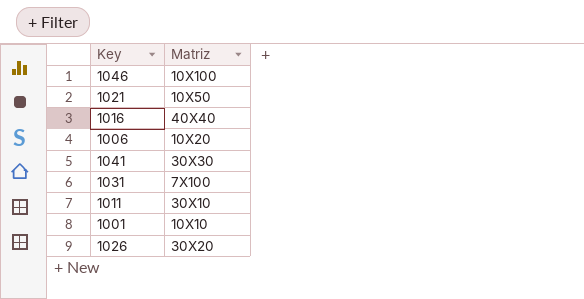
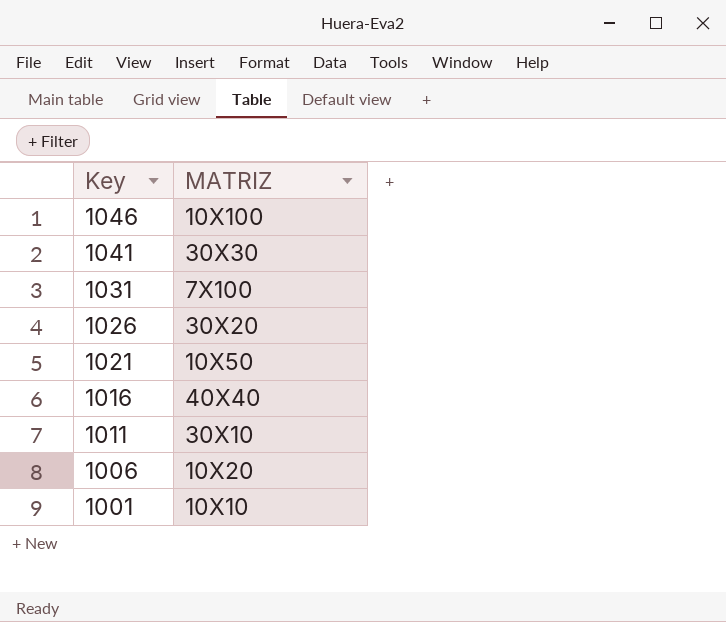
row order: none -> Key descending
column name: Matriz -> MATRIZ

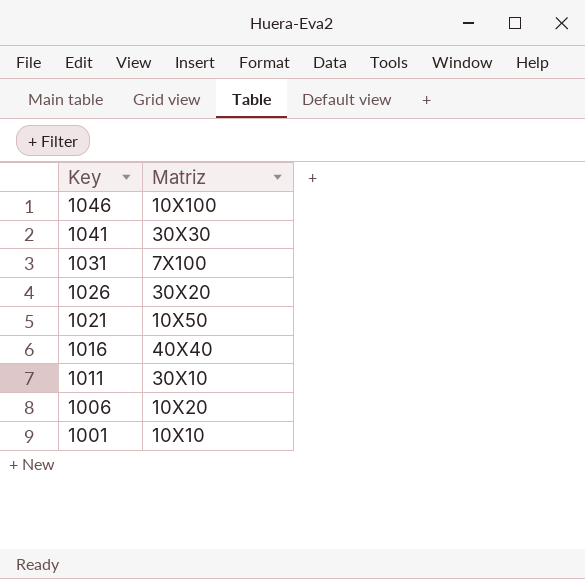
column name: MATRIZ -> Matriz

